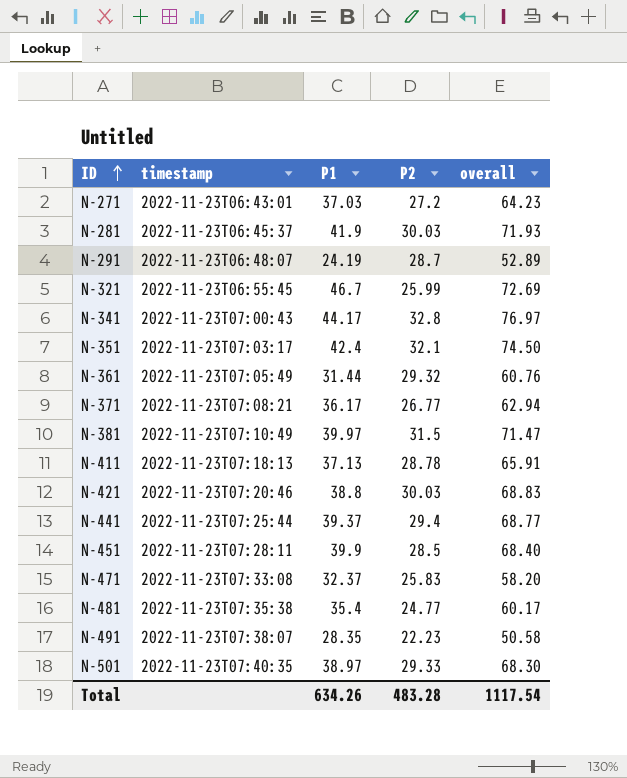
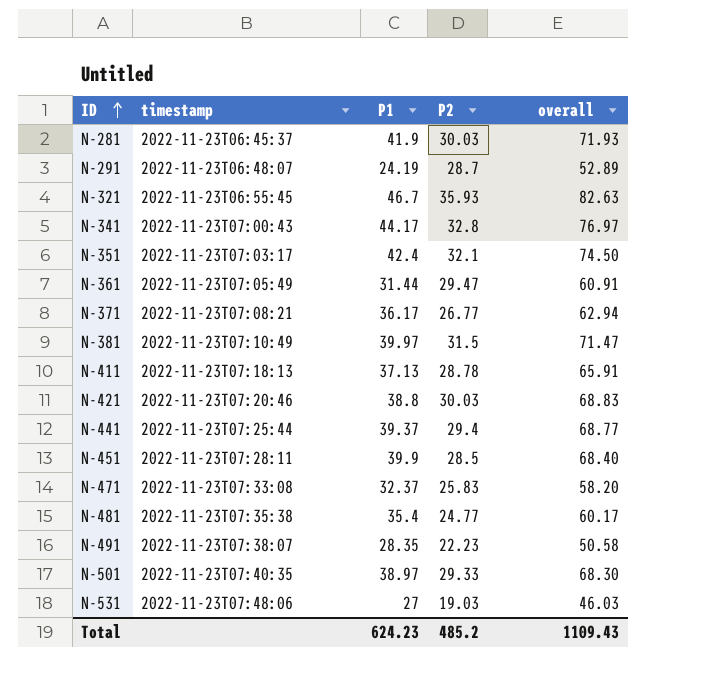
row N-271: 2022-11-23T06:43:01 | 37.03 | 27.2 | 64.23 -> none
N-321 | P2: 25.99 -> 35.93
N-321 | overall: 72.69 -> 82.63
N-361 | P2: 29.32 -> 29.47
N-361 | overall: 60.76 -> 60.91
row N-531: none -> 2022-11-23T07:48:06 | 27 | 19.03 | 46.03
Total | P1: 634.26 -> 624.23
Total | P2: 483.28 -> 485.2
Total | overall: 1117.54 -> 1109.43

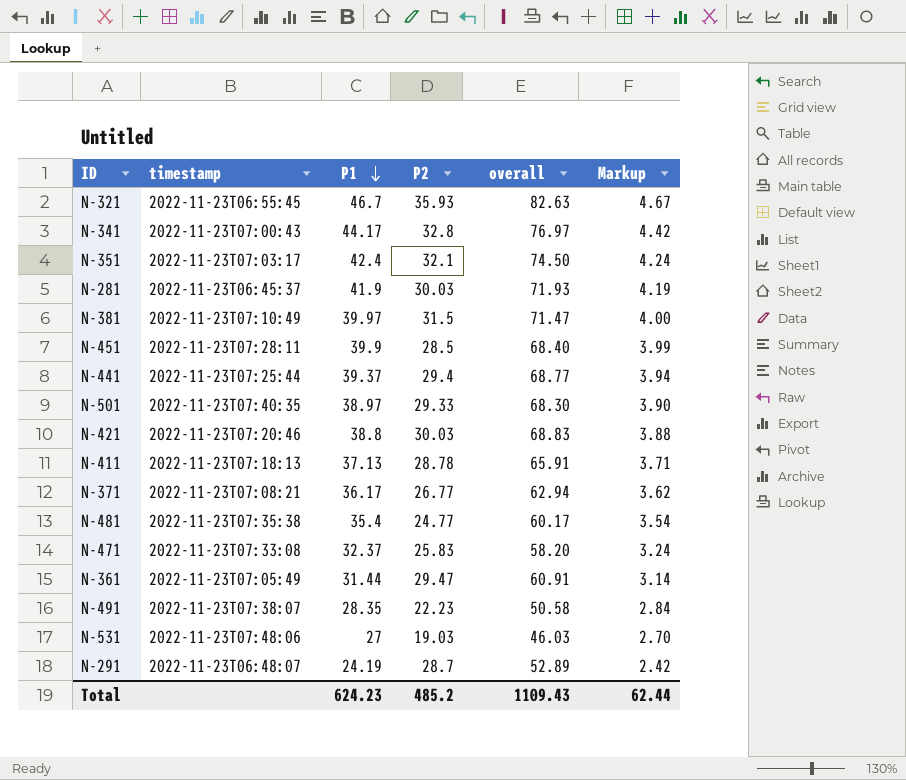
row order: ID ascending -> P1 descending
column Markup | formula: none -> [P1] * 0.1

